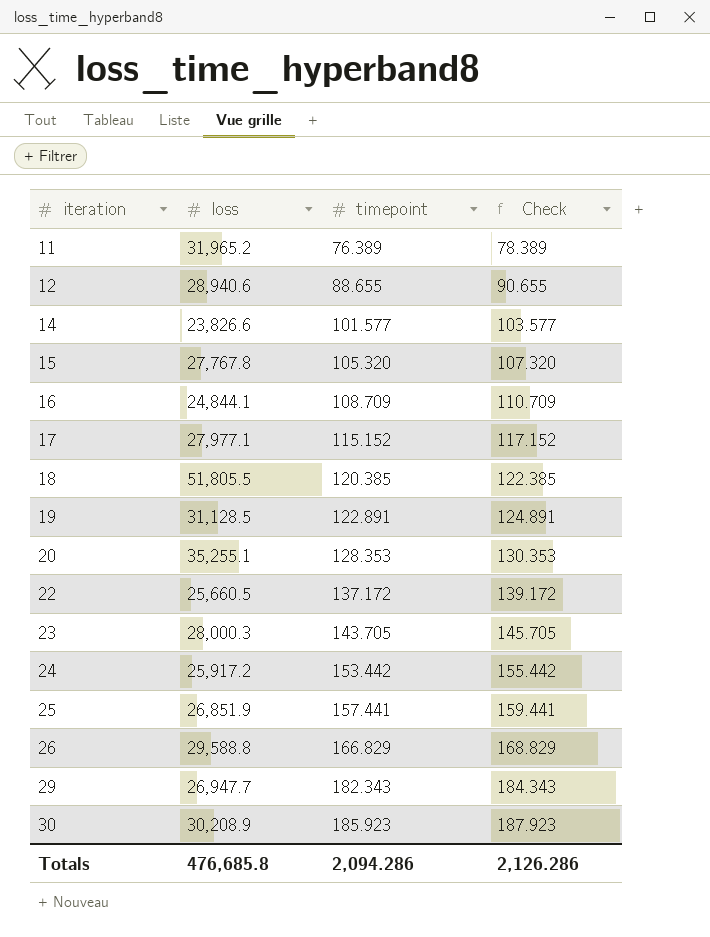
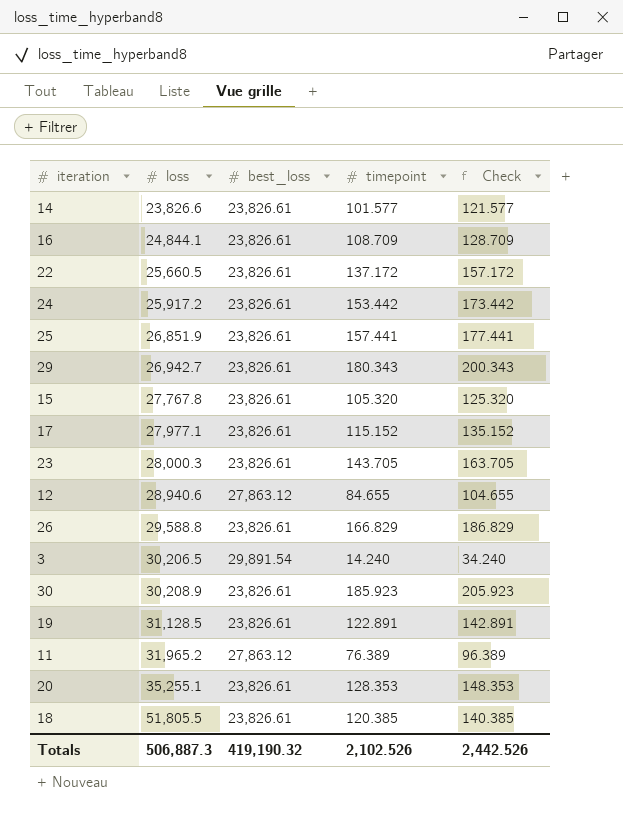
row order: iteration ascending -> loss ascending
column best_loss | position: none -> 3
column Check | formula: [timepoint] + 2 -> [timepoint] + 20
29 | loss: 26,947.7 -> 26,942.7
29 | timepoint: 182.343 -> 180.343
12 | timepoint: 88.655 -> 84.655
row 3: none -> 30,206.5 | 29,891.54 | 14.240 | 34.240
Totals | loss: 476,685.8 -> 506,887.3
Totals | timepoint: 2,094.286 -> 2,102.526
Totals | Check: 2,126.286 -> 2,442.526

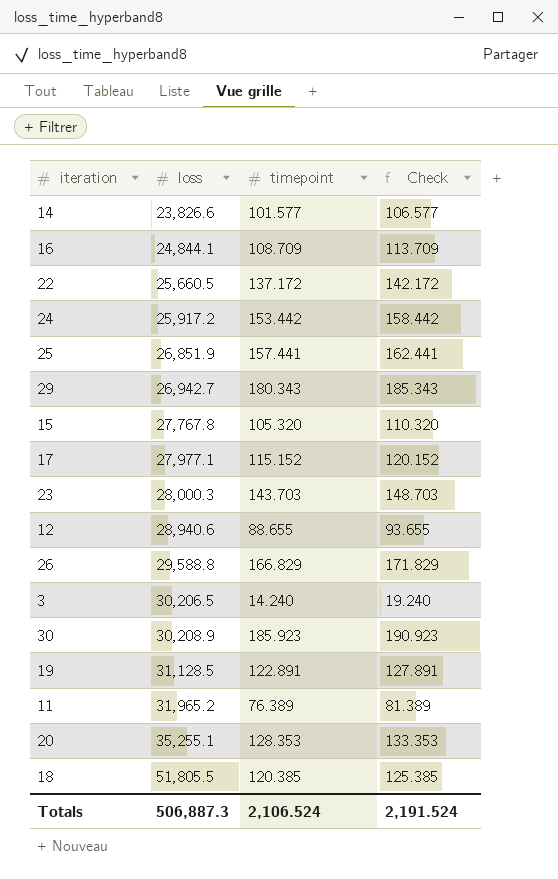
column best_loss | position: 3 -> none
column Check | formula: [timepoint] + 20 -> [timepoint] + 5
23 | timepoint: 143.705 -> 143.703
12 | timepoint: 84.655 -> 88.655
Totals | timepoint: 2,102.526 -> 2,106.524
Totals | Check: 2,442.526 -> 2,191.524

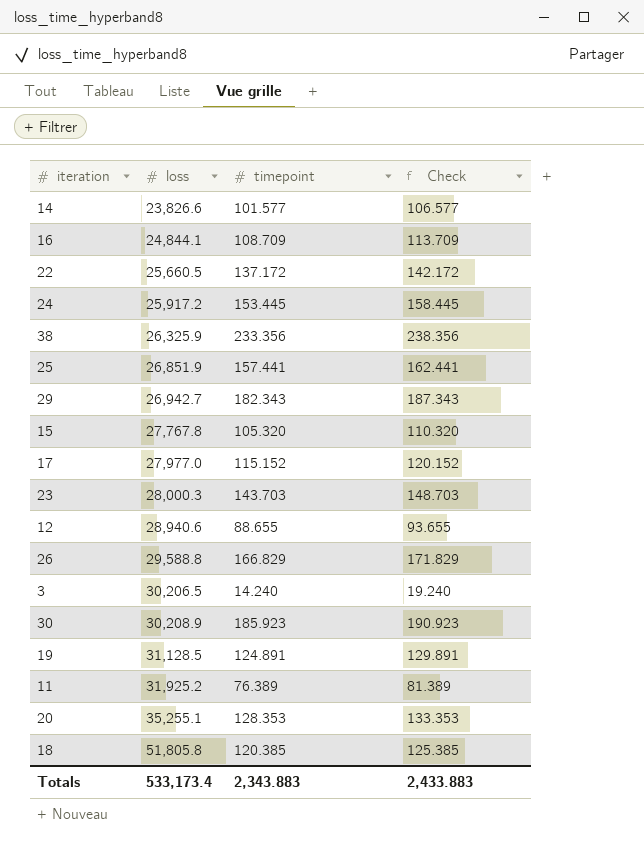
24 | timepoint: 153.442 -> 153.445
24 | Check: 158.442 -> 158.445
row 38: none -> 26,325.9 | 233.356 | 238.356
29 | timepoint: 180.343 -> 182.343
29 | Check: 185.343 -> 187.343
17 | loss: 27,977.1 -> 27,977.0
19 | timepoint: 122.891 -> 124.891
19 | Check: 127.891 -> 129.891
11 | loss: 31,965.2 -> 31,925.2
18 | loss: 51,805.5 -> 51,805.8
Totals | loss: 506,887.3 -> 533,173.4
Totals | timepoint: 2,106.524 -> 2,343.883
Totals | Check: 2,191.524 -> 2,433.883

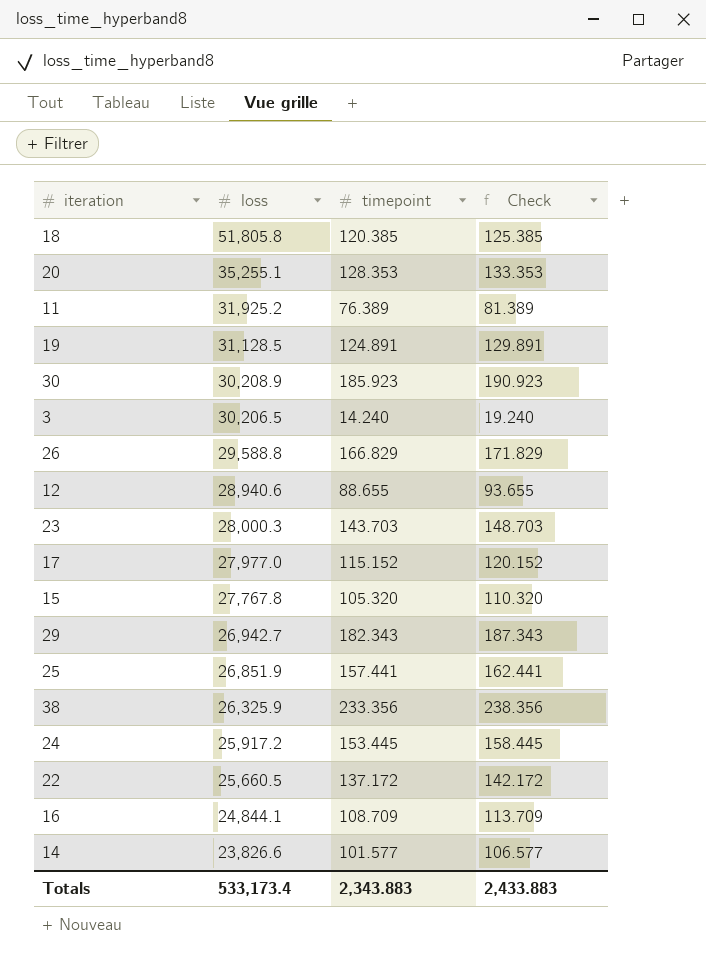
row order: loss ascending -> loss descending

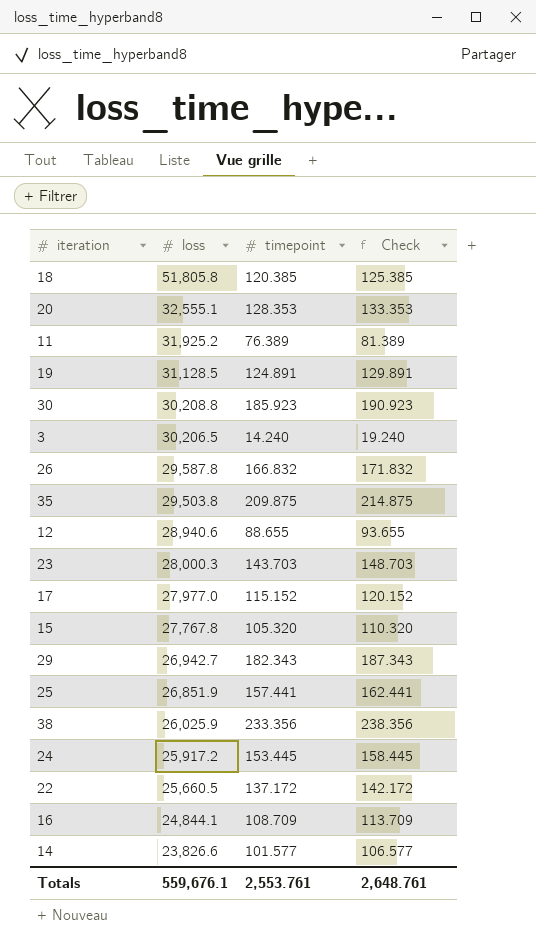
20 | loss: 35,255.1 -> 32,555.1
30 | loss: 30,208.9 -> 30,208.8
26 | loss: 29,588.8 -> 29,587.8
26 | timepoint: 166.829 -> 166.832
26 | Check: 171.829 -> 171.832
row 35: none -> 29,503.8 | 209.875 | 214.875
38 | loss: 26,325.9 -> 26,025.9
Totals | loss: 533,173.4 -> 559,676.1
Totals | timepoint: 2,343.883 -> 2,553.761
Totals | Check: 2,433.883 -> 2,648.761

